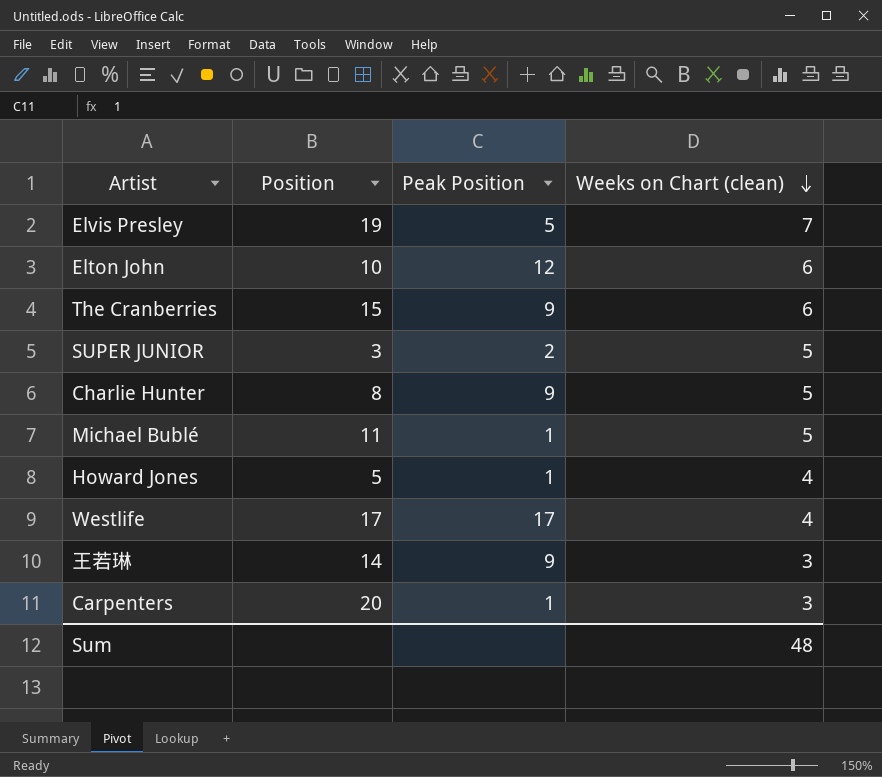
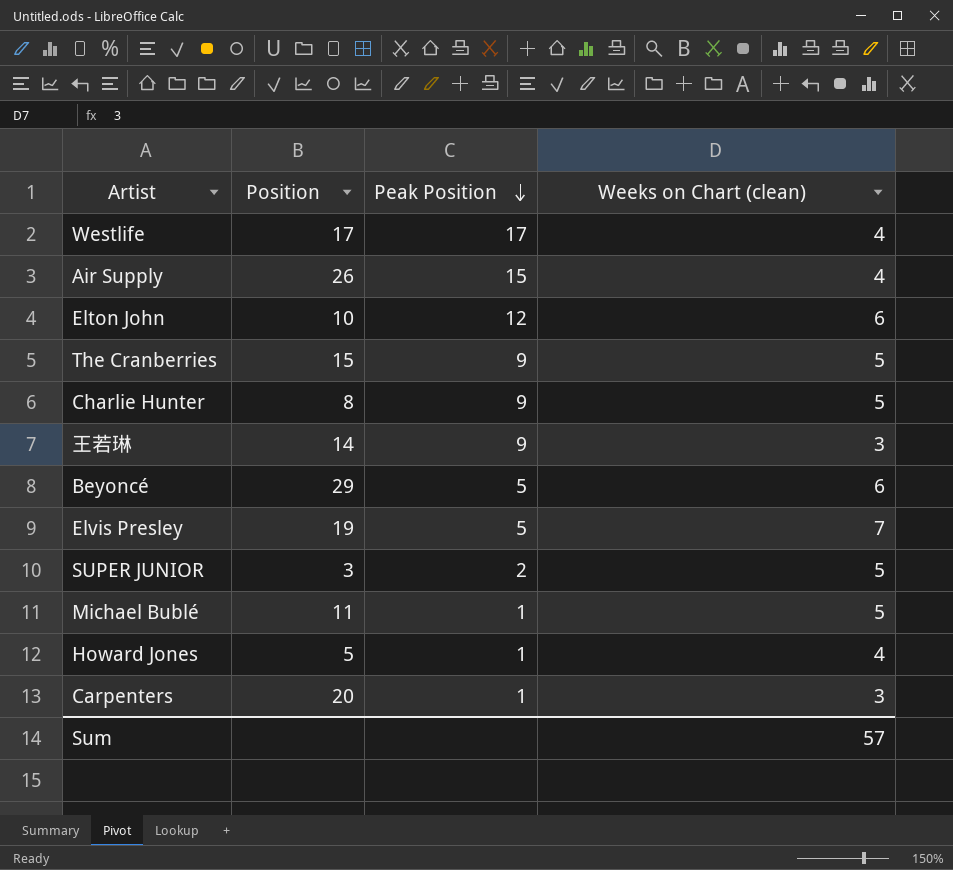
row order: Weeks on Chart (clean) descending -> Peak Position descending
row Air Supply: none -> 26 | 15 | 4
The Cranberries | Weeks on Chart (clean): 6 -> 5
row Beyoncé: none -> 29 | 5 | 6
Sum | Weeks on Chart (clean): 48 -> 57

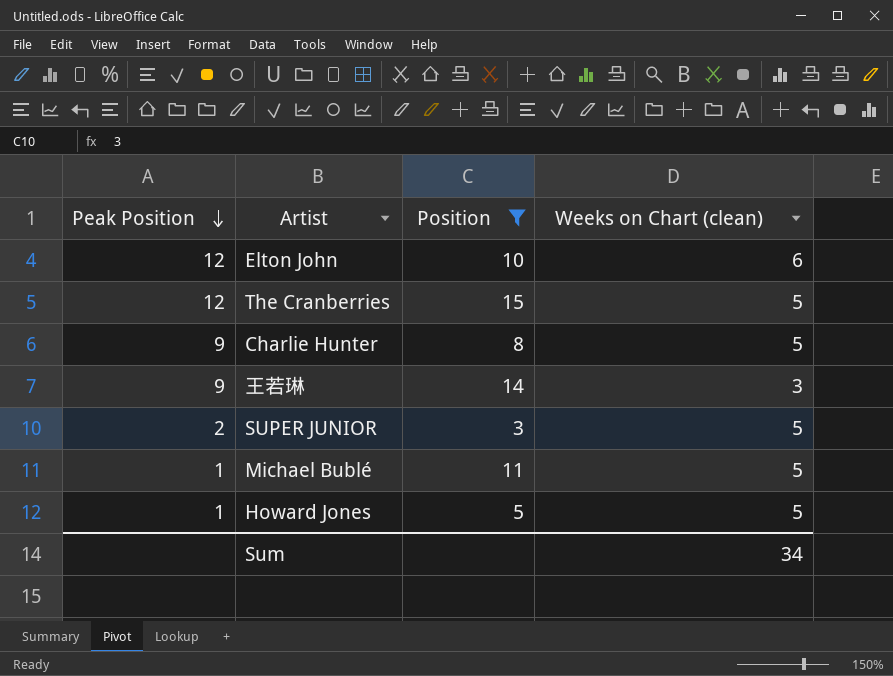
filter: none -> Position <= 15
column Peak Position | position: 3 -> 1
The Cranberries | Peak Position: 9 -> 12
Howard Jones | Weeks on Chart (clean): 4 -> 5
Sum | Weeks on Chart (clean): 57 -> 34

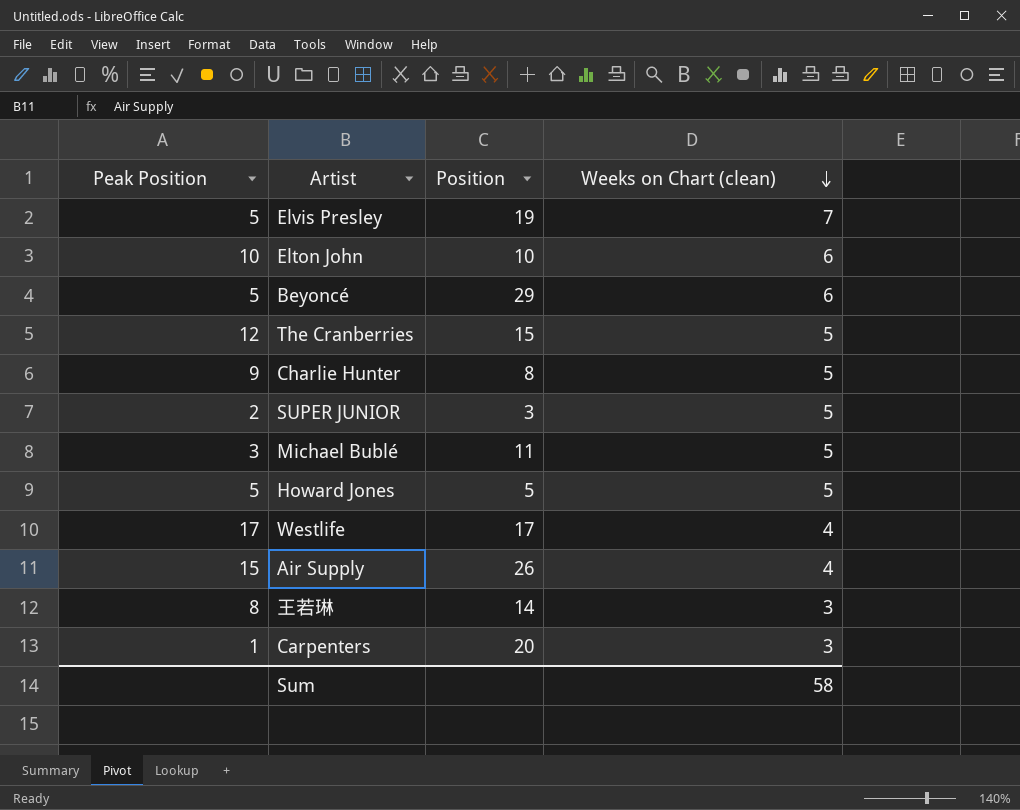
filter: Position <= 15 -> none
row order: Peak Position descending -> Weeks on Chart (clean) descending
Elton John | Peak Position: 12 -> 10
Michael Bublé | Peak Position: 1 -> 3
Howard Jones | Peak Position: 1 -> 5
王若琳 | Peak Position: 9 -> 8
Sum | Weeks on Chart (clean): 34 -> 58

